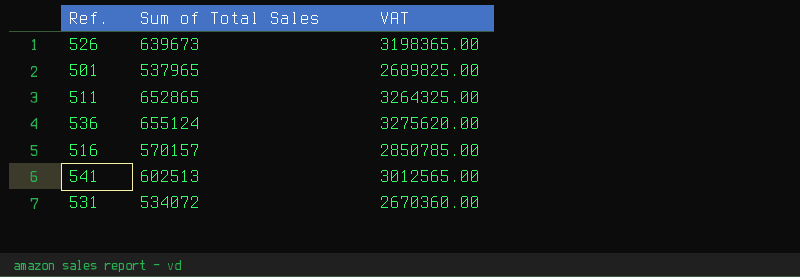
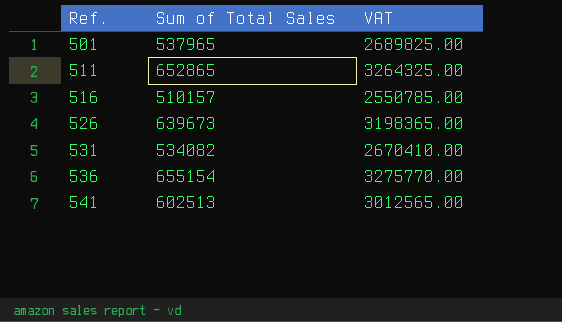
row order: none -> Ref. ascending
516 | Sum of Total Sales: 570157 -> 510157
516 | VAT: 2850785.00 -> 2550785.00
531 | Sum of Total Sales: 534072 -> 534082
531 | VAT: 2670360.00 -> 2670410.00
536 | Sum of Total Sales: 655124 -> 655154
536 | VAT: 3275620.00 -> 3275770.00

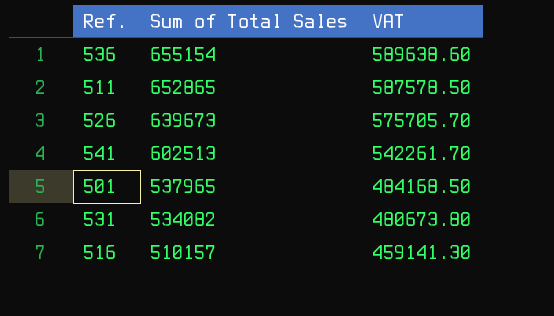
row order: Ref. ascending -> Sum of Total Sales descending
column VAT | formula: [Sum of Total Sales] * 5 -> [Sum of Total Sales] * 0.9

